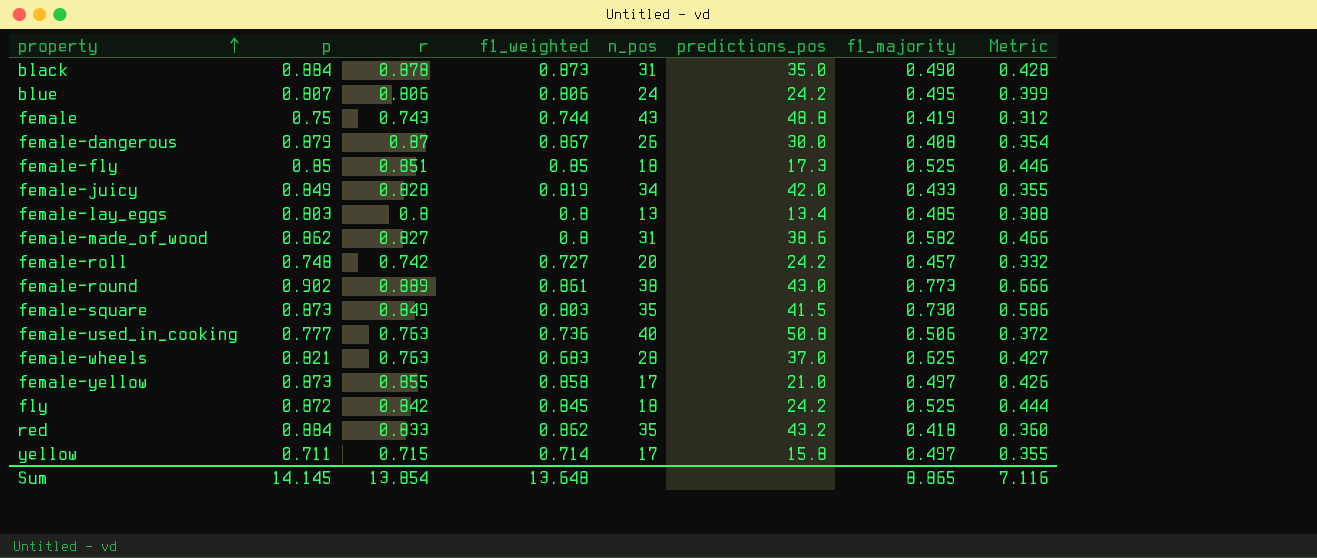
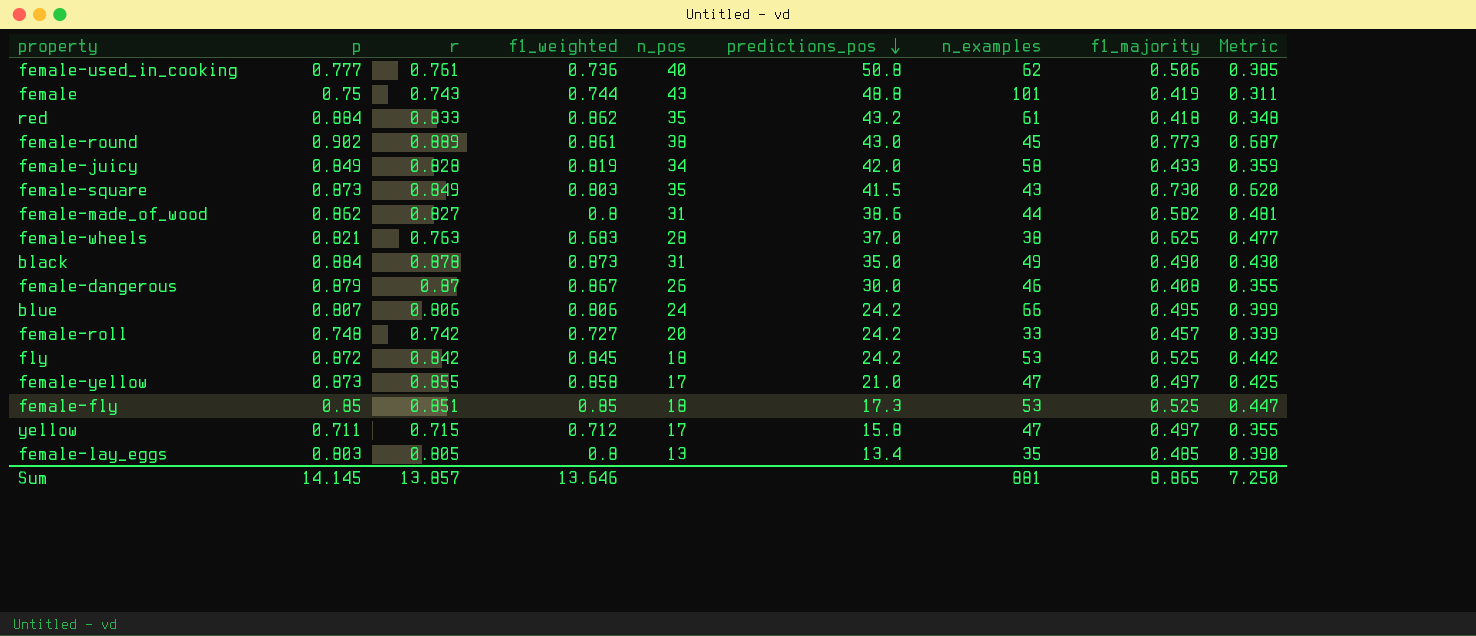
row order: property ascending -> predictions_pos descending
column n_examples | position: none -> 7
column Metric | formula: [f1_weighted] * [f1_majority] -> [r] * [f1_majority]
female-used_in_cooking | r: 0.763 -> 0.761
yellow | f1_weighted: 0.714 -> 0.712
female-lay_eggs | r: 0.8 -> 0.805
Sum | r: 13.854 -> 13.857
Sum | f1_weighted: 13.648 -> 13.646
Sum | Metric: 7.116 -> 7.250

